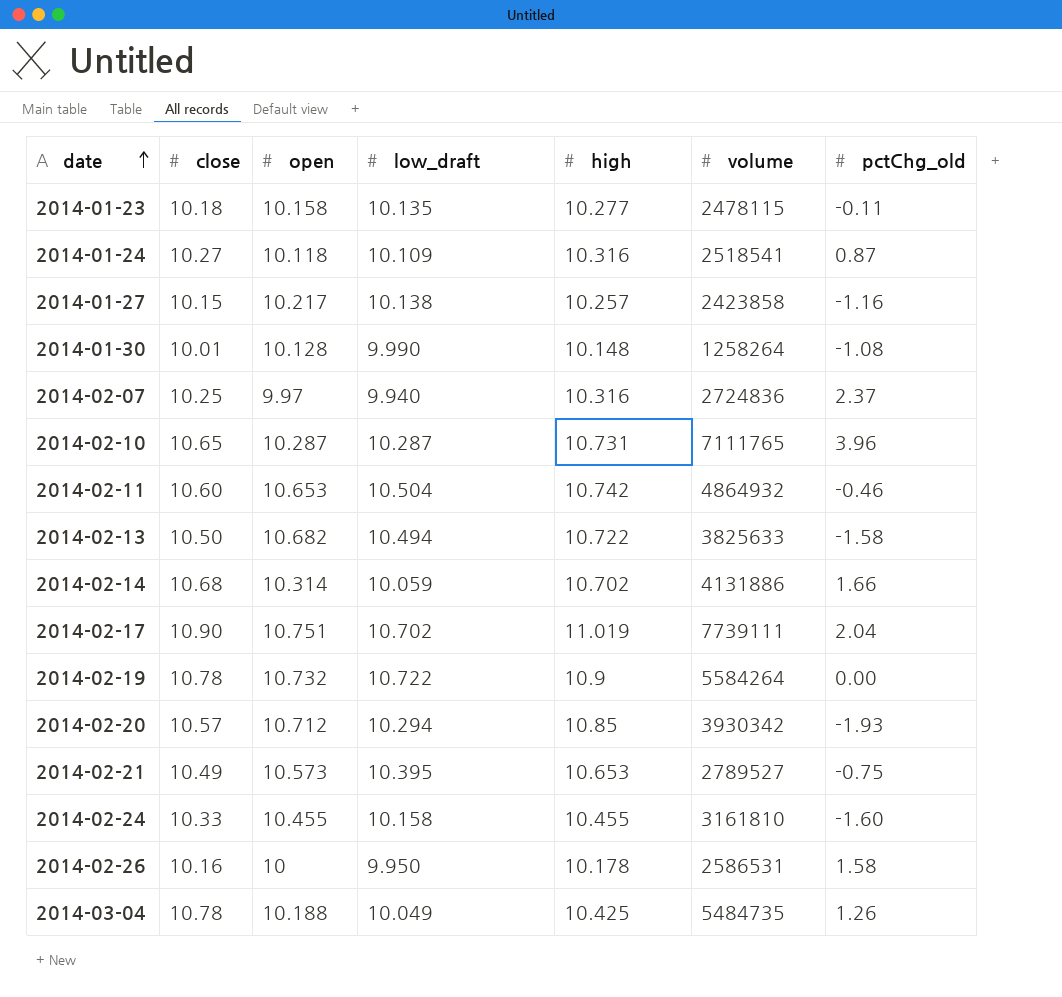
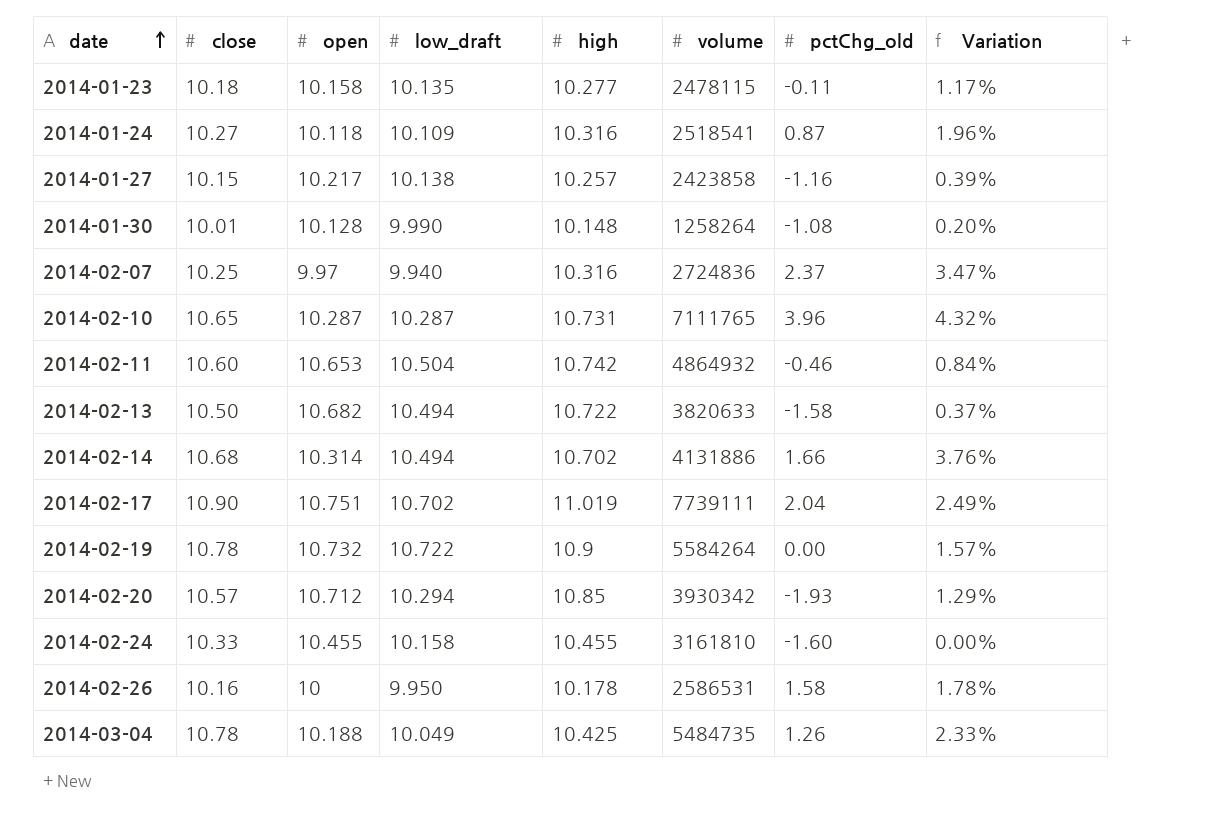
column Variation | formula: none -> ([high] - [open]) / [open]
row 2014-02-21: 10.49 | 10.573 | 10.395 | 10.653 | 2789527 | -0.75 -> none
2014-02-13 | volume: 3825633 -> 3820633
2014-02-14 | low_draft: 10.059 -> 10.494

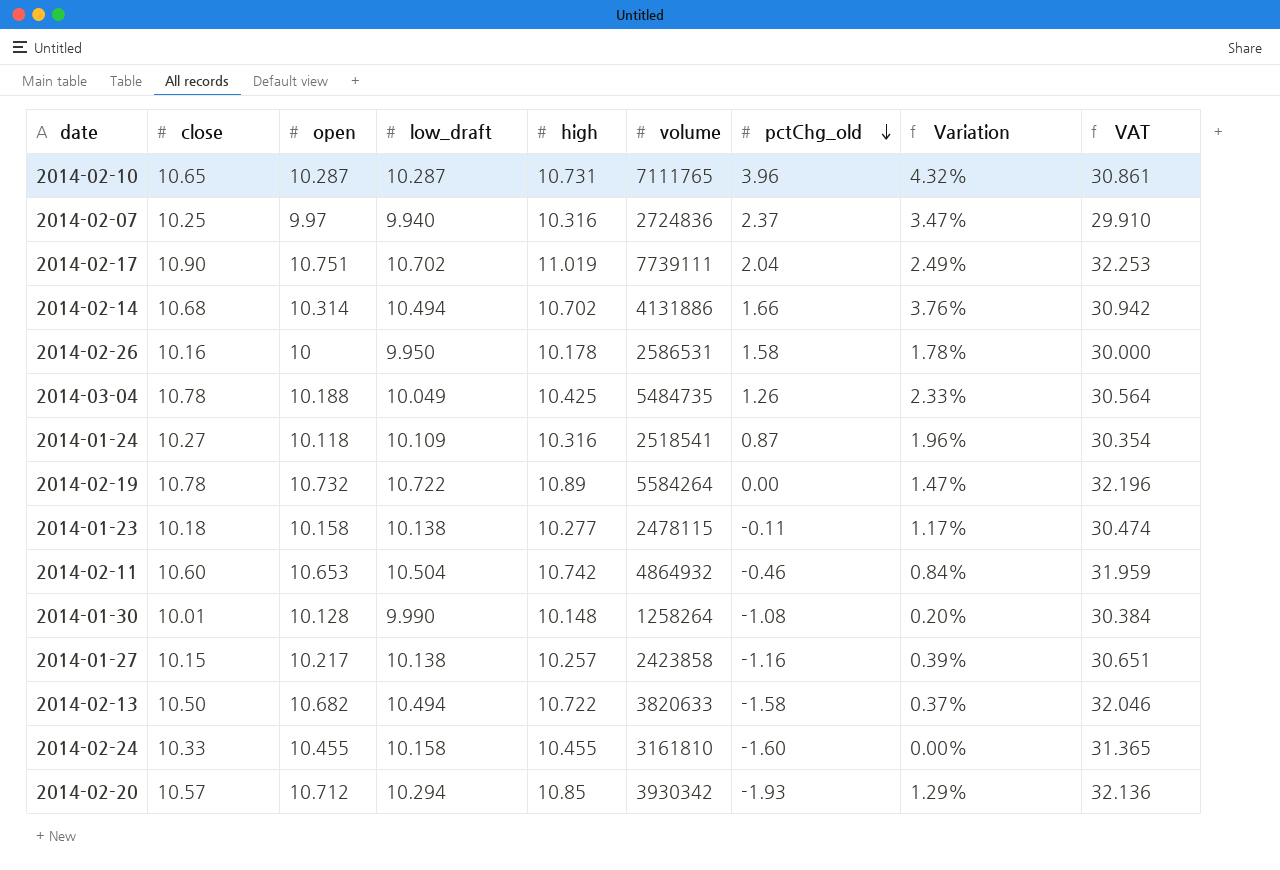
row order: date ascending -> pctChg_old descending
column VAT | formula: none -> [open] * 3
2014-02-19 | high: 10.9 -> 10.89
2014-02-19 | Variation: 1.57% -> 1.47%
2014-01-23 | low_draft: 10.135 -> 10.138

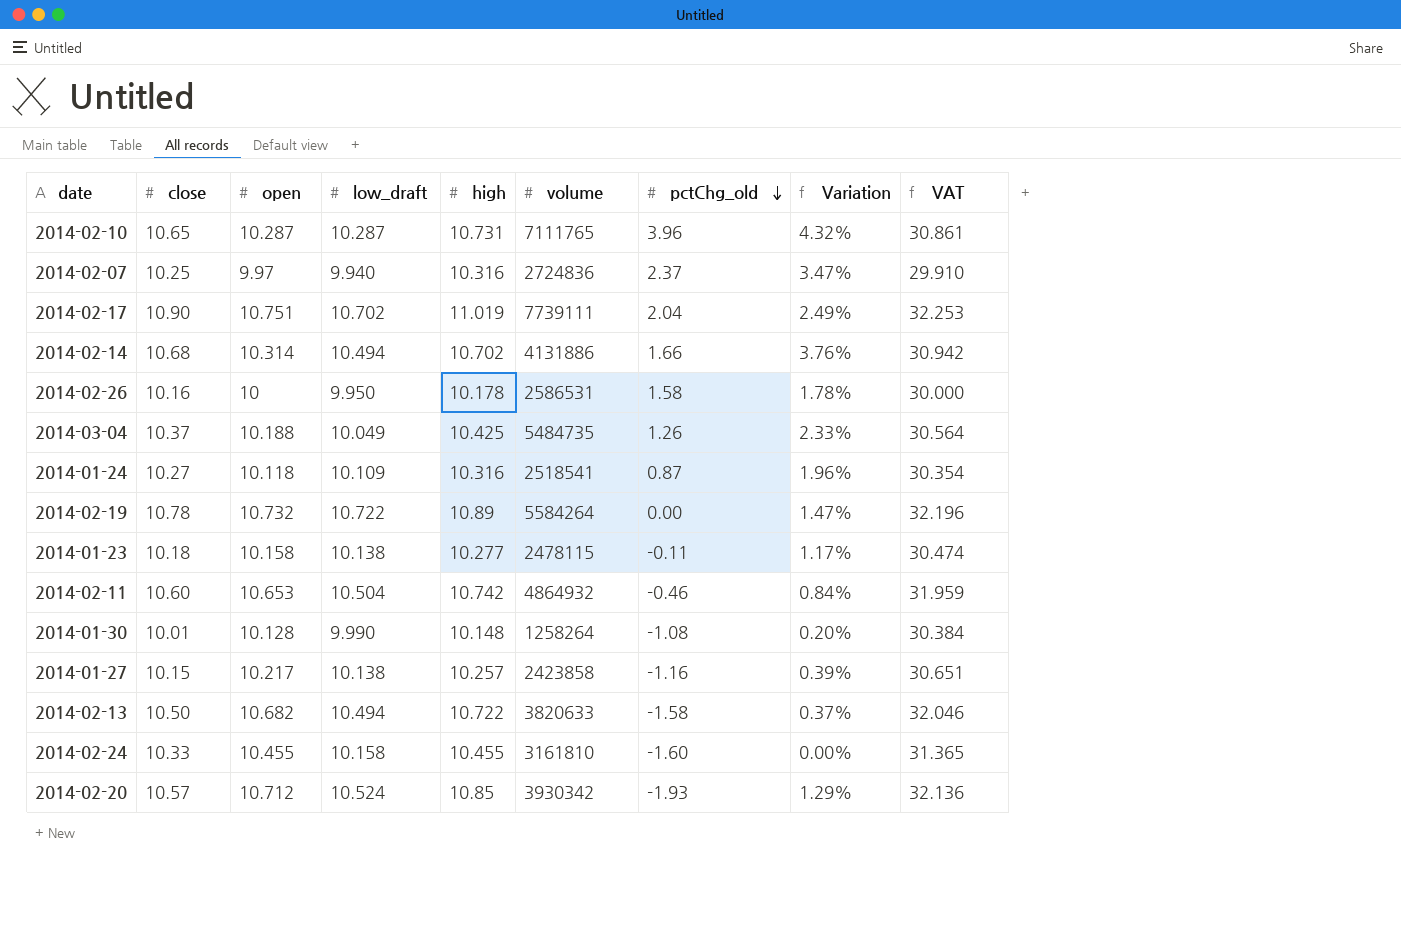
2014-03-04 | close: 10.78 -> 10.37
2014-02-20 | low_draft: 10.294 -> 10.524

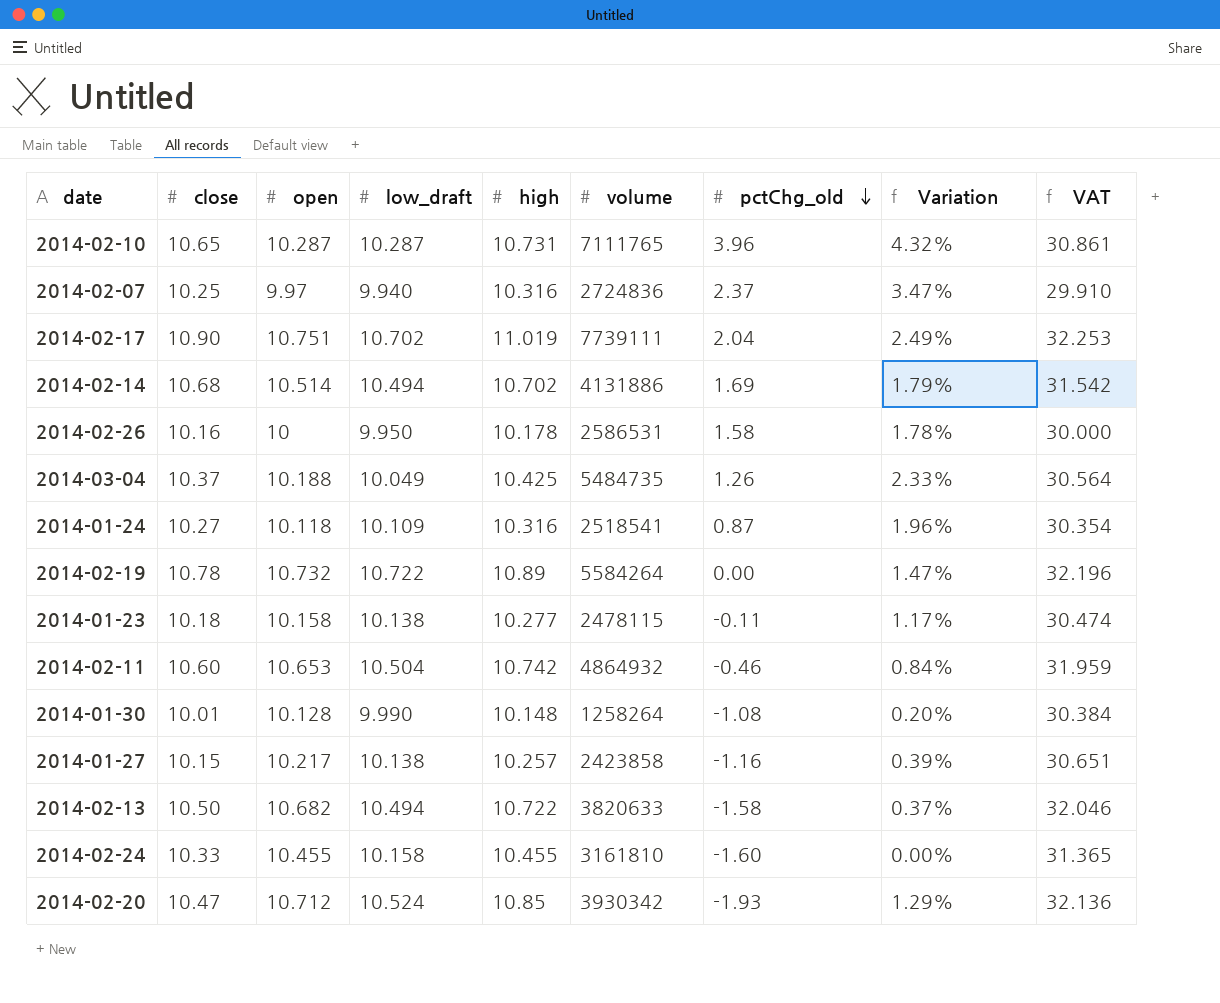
2014-02-14 | open: 10.314 -> 10.514
2014-02-14 | pctChg_old: 1.66 -> 1.69
2014-02-14 | Variation: 3.76% -> 1.79%
2014-02-14 | VAT: 30.942 -> 31.542
2014-02-20 | close: 10.57 -> 10.47

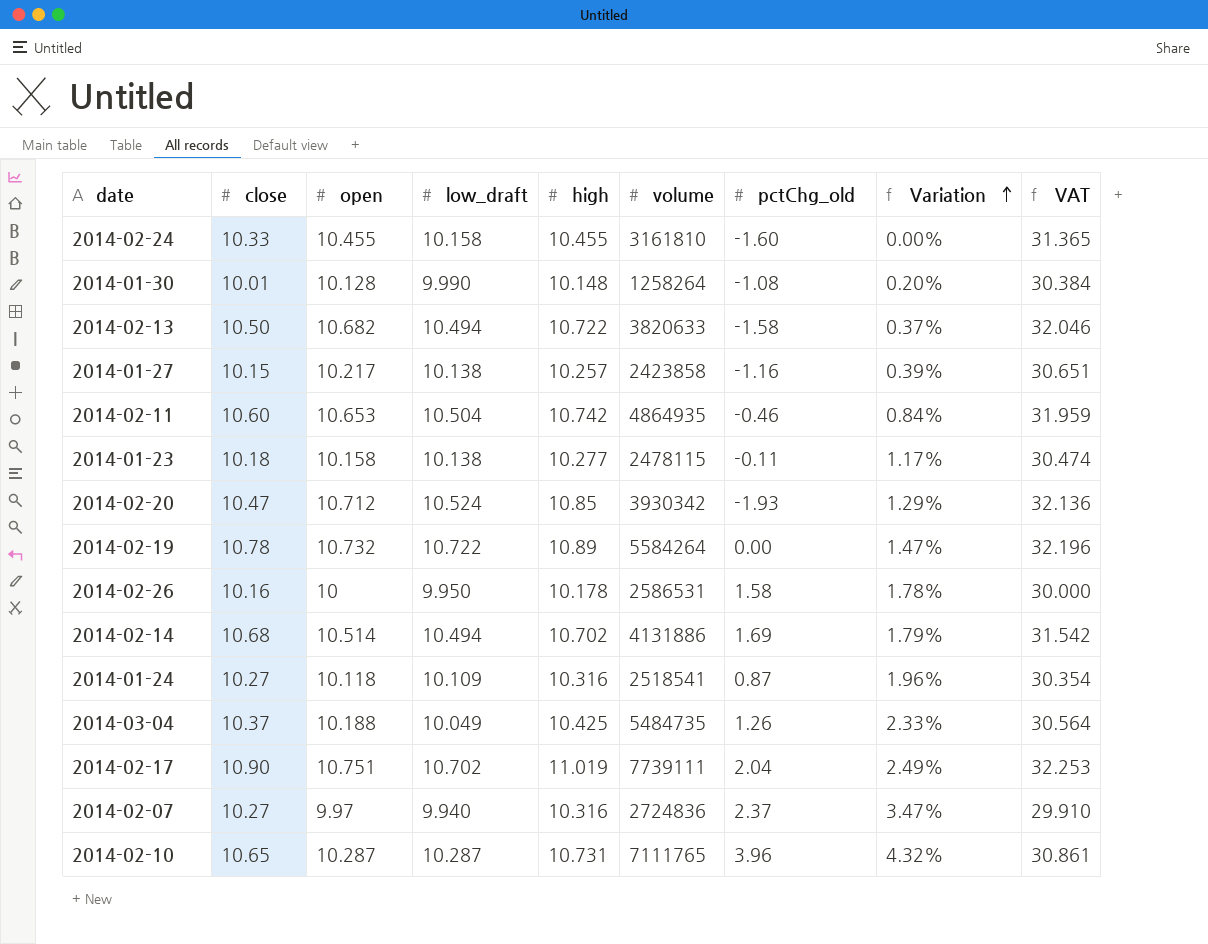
row order: pctChg_old descending -> Variation ascending
2014-02-11 | volume: 4864932 -> 4864935
2014-02-07 | close: 10.25 -> 10.27

